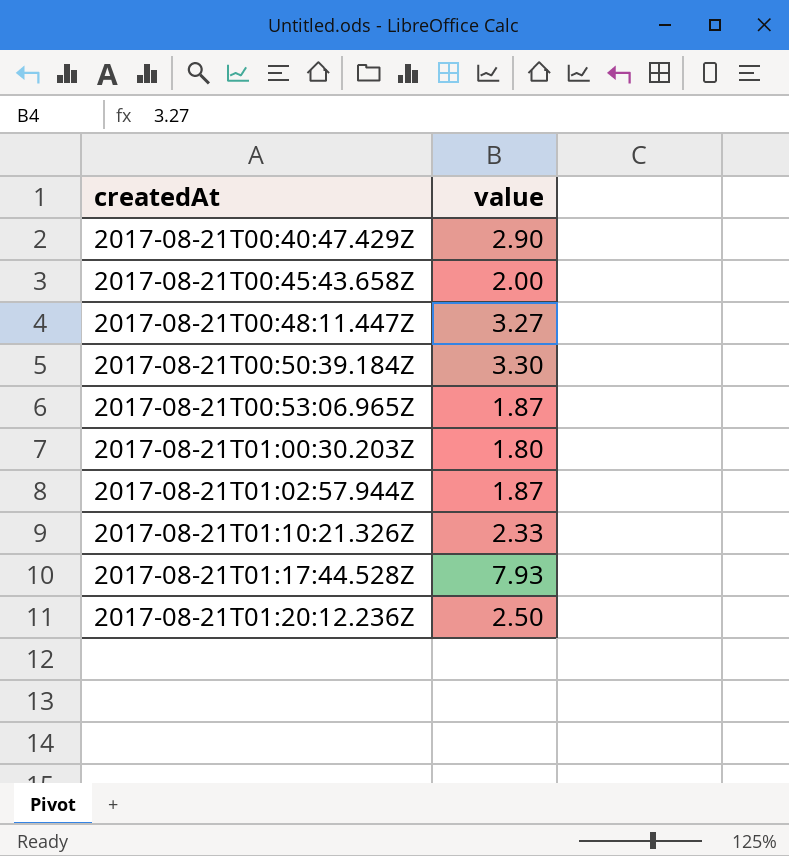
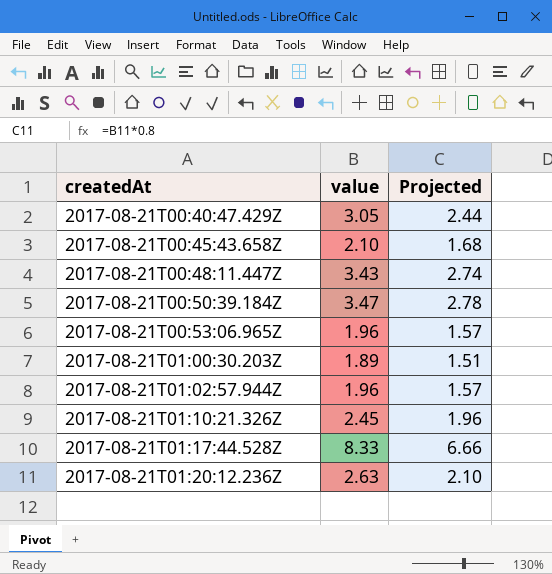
column Projected | formula: none -> [value] * 0.8
2017-08-21T00:40:47.429Z | value: 2.90 -> 3.05
2017-08-21T00:45:43.658Z | value: 2.00 -> 2.10
2017-08-21T00:48:11.447Z | value: 3.27 -> 3.43
2017-08-21T00:50:39.184Z | value: 3.30 -> 3.47
2017-08-21T00:53:06.965Z | value: 1.87 -> 1.96
2017-08-21T01:00:30.203Z | value: 1.80 -> 1.89
2017-08-21T01:02:57.944Z | value: 1.87 -> 1.96
2017-08-21T01:10:21.326Z | value: 2.33 -> 2.45
2017-08-21T01:17:44.528Z | value: 7.93 -> 8.33
2017-08-21T01:20:12.236Z | value: 2.50 -> 2.63

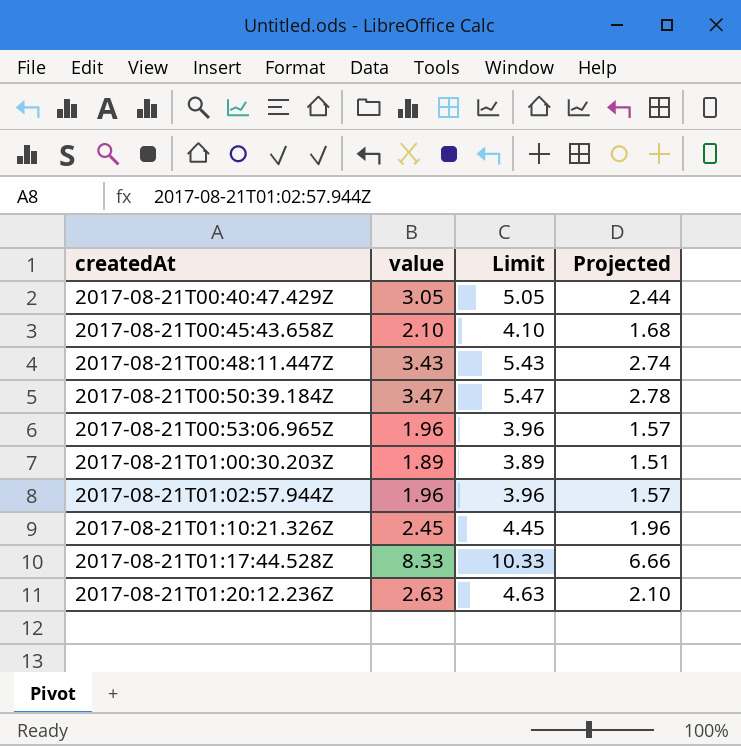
column Limit | formula: none -> [value] + 2

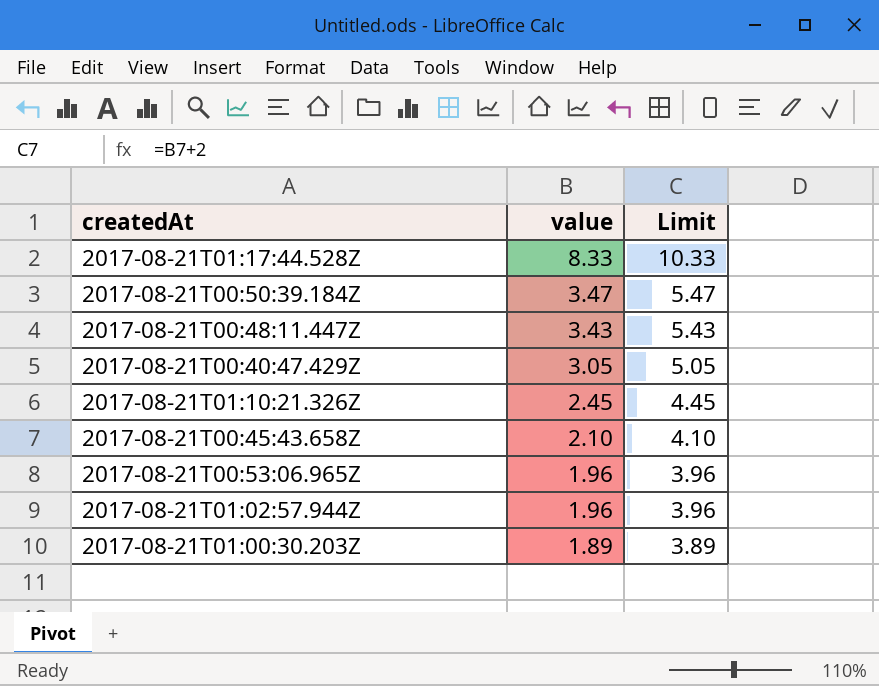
row order: createdAt ascending -> value descending
column Projected | formula: [value] * 0.8 -> none
row 2017-08-21T01:20:12.236Z: 2.63 | 4.63 | 2.10 -> none

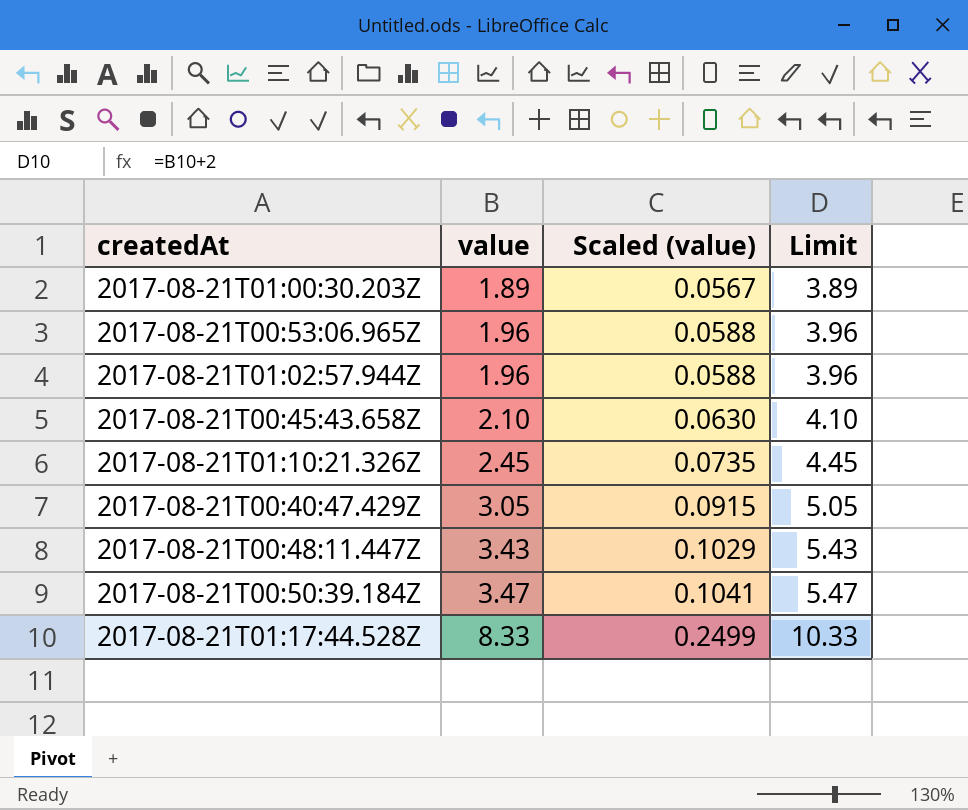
row order: value descending -> value ascending
column Scaled (value) | formula: none -> [value] * 0.03

